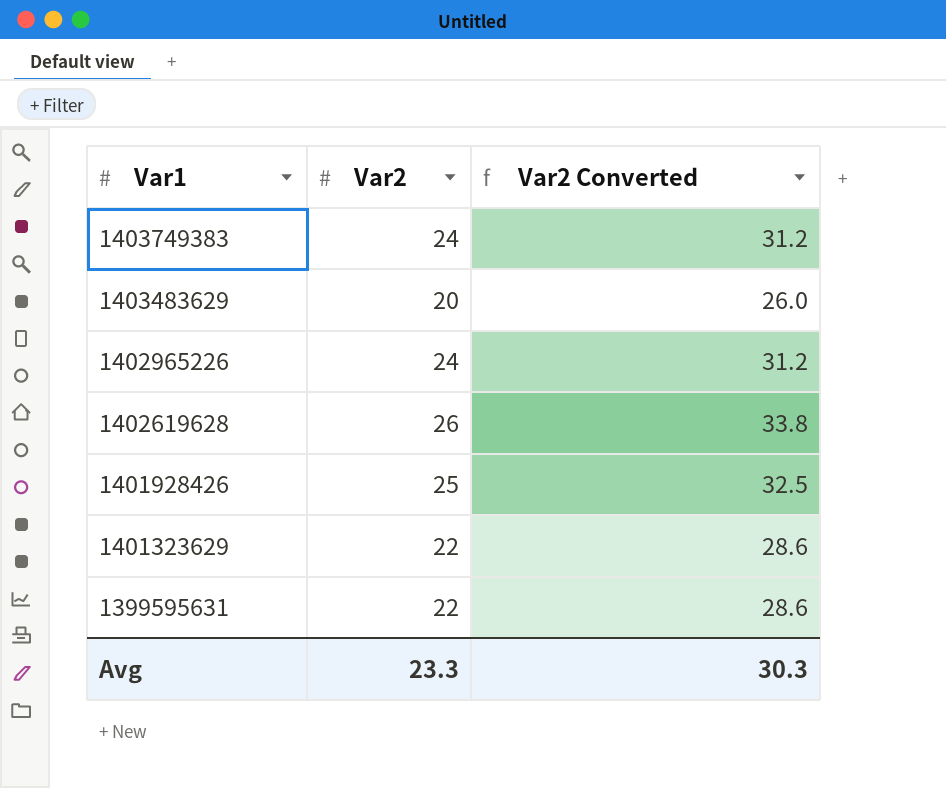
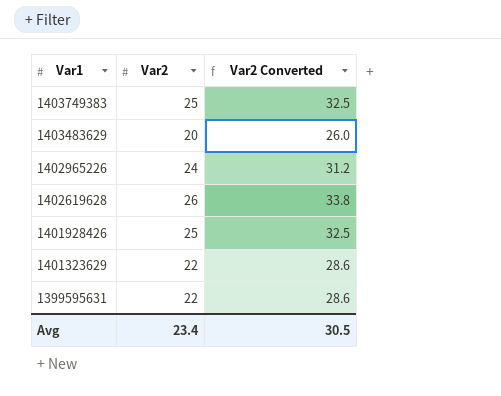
1403749383 | Var2: 24 -> 25
1403749383 | Var2 Converted: 31.2 -> 32.5
Avg | Var2: 23.3 -> 23.4
Avg | Var2 Converted: 30.3 -> 30.5

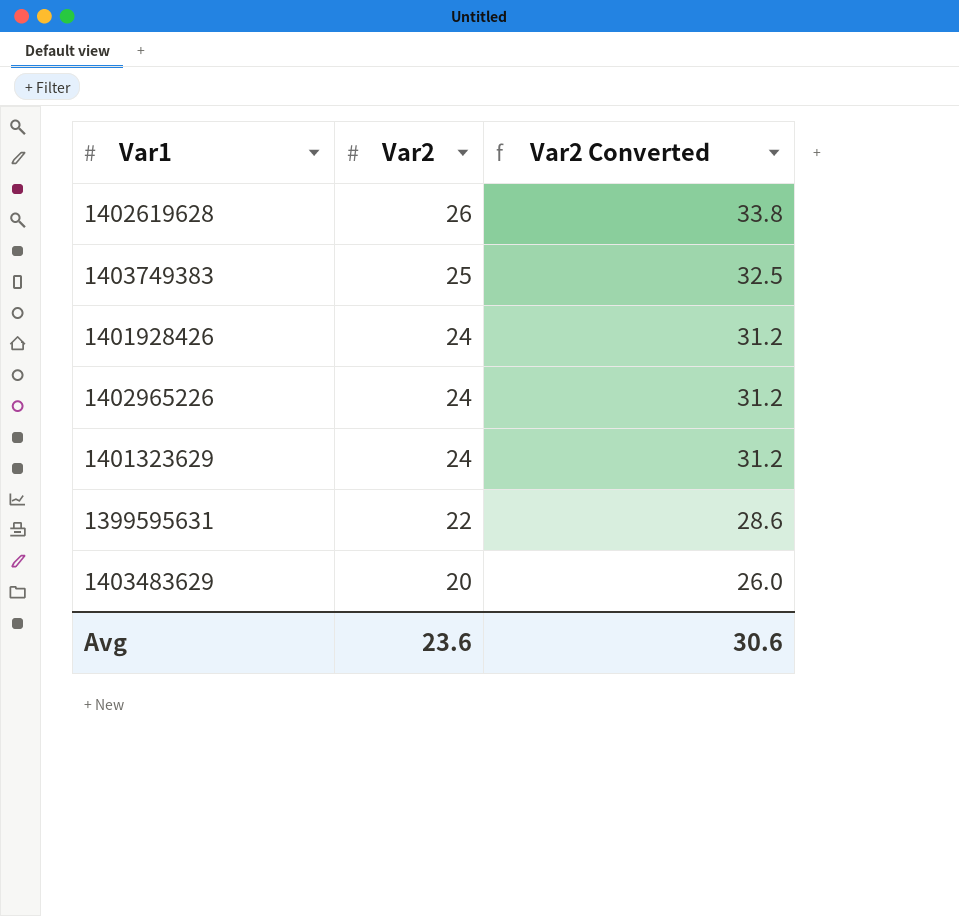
row order: Var1 descending -> Var2 descending
1401928426 | Var2: 25 -> 24
1401928426 | Var2 Converted: 32.5 -> 31.2
1401323629 | Var2: 22 -> 24
1401323629 | Var2 Converted: 28.6 -> 31.2
Avg | Var2: 23.4 -> 23.6
Avg | Var2 Converted: 30.5 -> 30.6

